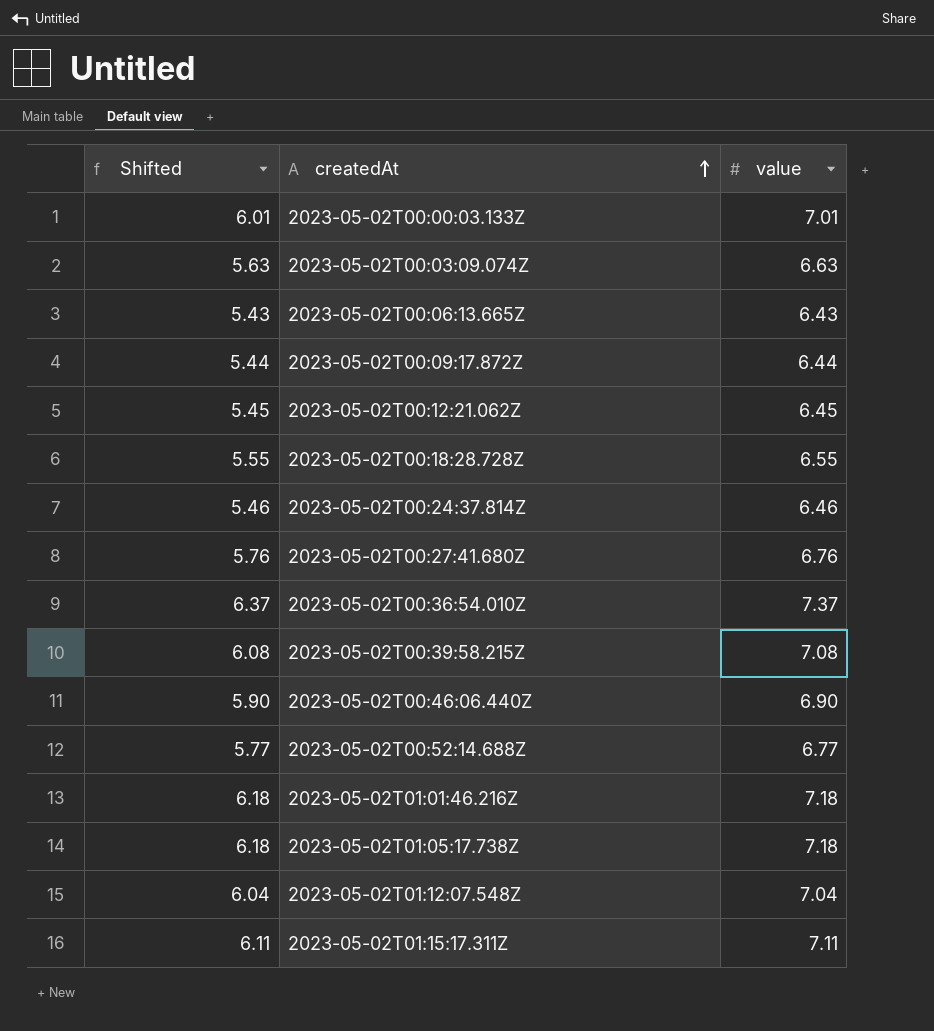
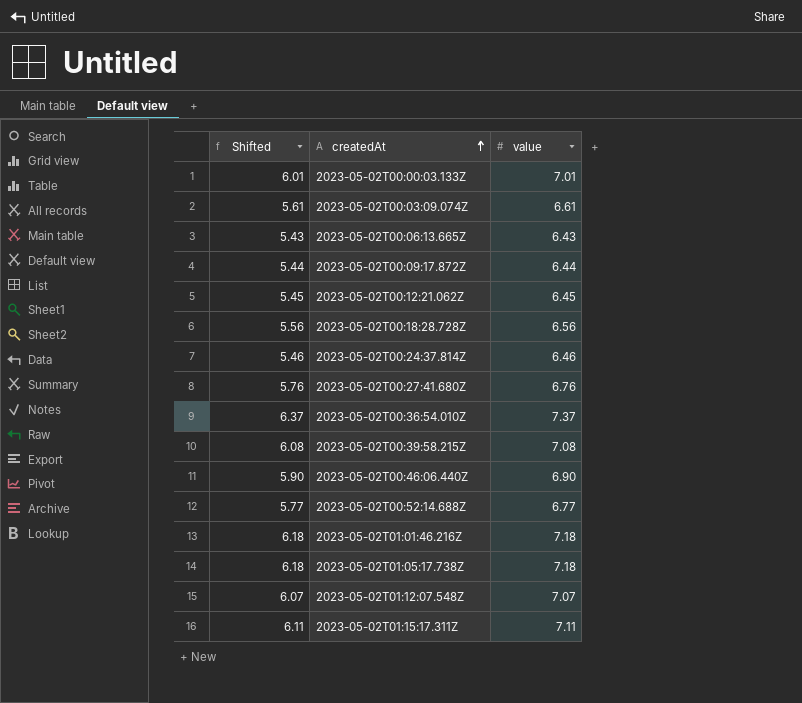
2023-05-02T00:03:09.074Z | Shifted: 5.63 -> 5.61
2023-05-02T00:03:09.074Z | value: 6.63 -> 6.61
2023-05-02T00:18:28.728Z | Shifted: 5.55 -> 5.56
2023-05-02T00:18:28.728Z | value: 6.55 -> 6.56
2023-05-02T01:12:07.548Z | Shifted: 6.04 -> 6.07
2023-05-02T01:12:07.548Z | value: 7.04 -> 7.07

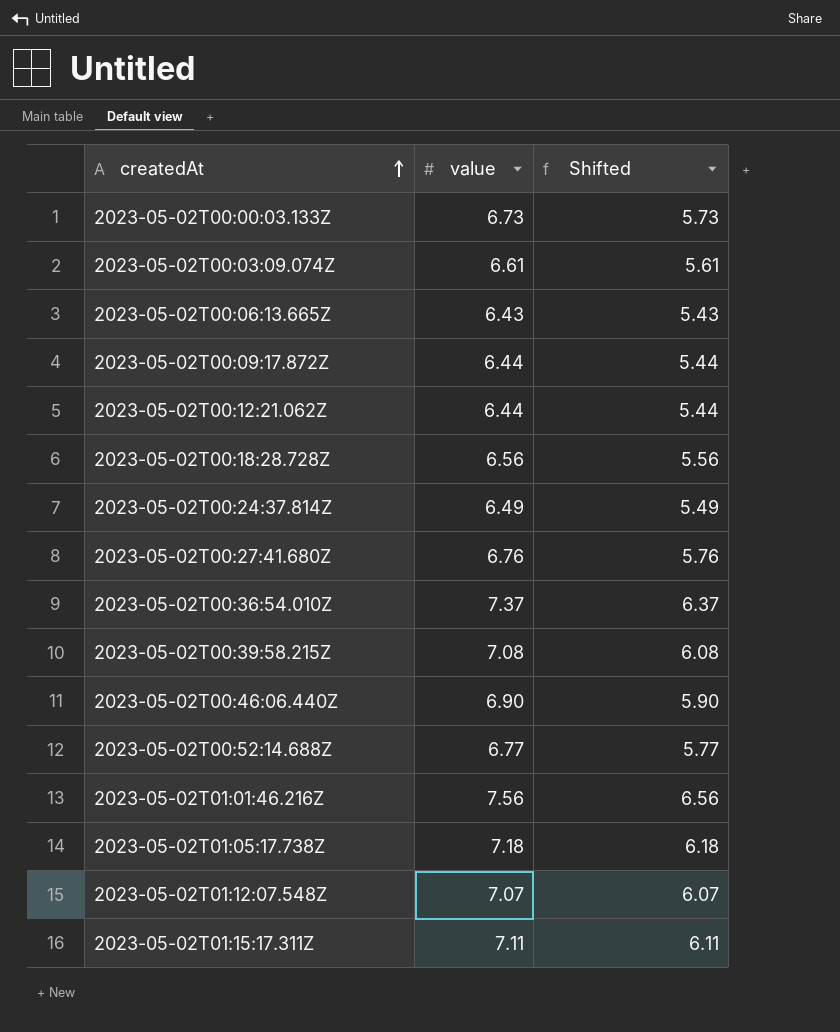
column Shifted | position: 1 -> 3
2023-05-02T00:00:03.133Z | value: 7.01 -> 6.73
2023-05-02T00:00:03.133Z | Shifted: 6.01 -> 5.73
2023-05-02T00:12:21.062Z | value: 6.45 -> 6.44
2023-05-02T00:12:21.062Z | Shifted: 5.45 -> 5.44
2023-05-02T00:24:37.814Z | value: 6.46 -> 6.49
2023-05-02T00:24:37.814Z | Shifted: 5.46 -> 5.49
2023-05-02T01:01:46.216Z | value: 7.18 -> 7.56
2023-05-02T01:01:46.216Z | Shifted: 6.18 -> 6.56

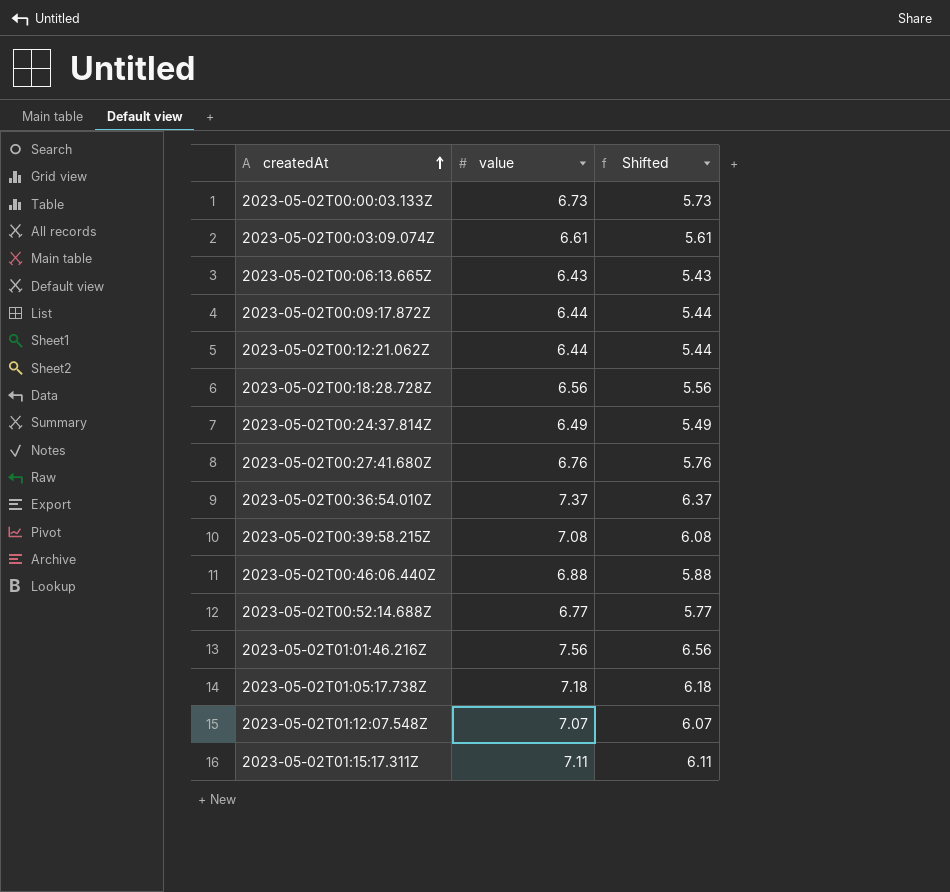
2023-05-02T00:46:06.440Z | value: 6.90 -> 6.88
2023-05-02T00:46:06.440Z | Shifted: 5.90 -> 5.88

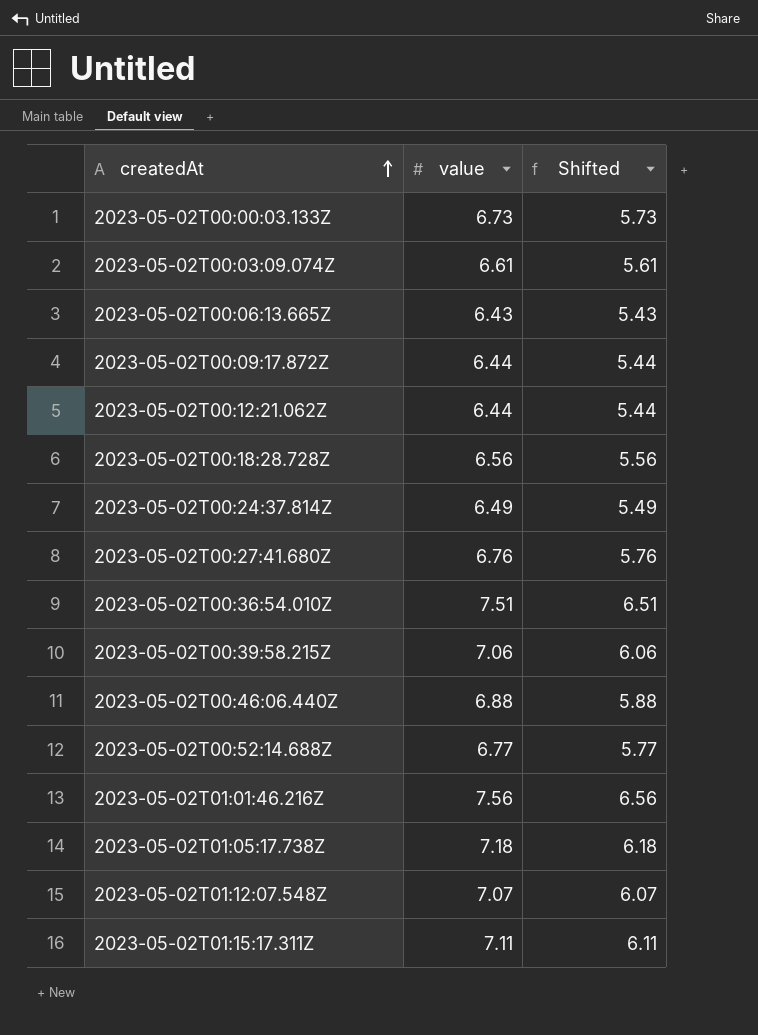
2023-05-02T00:36:54.010Z | value: 7.37 -> 7.51
2023-05-02T00:36:54.010Z | Shifted: 6.37 -> 6.51
2023-05-02T00:39:58.215Z | value: 7.08 -> 7.06
2023-05-02T00:39:58.215Z | Shifted: 6.08 -> 6.06

